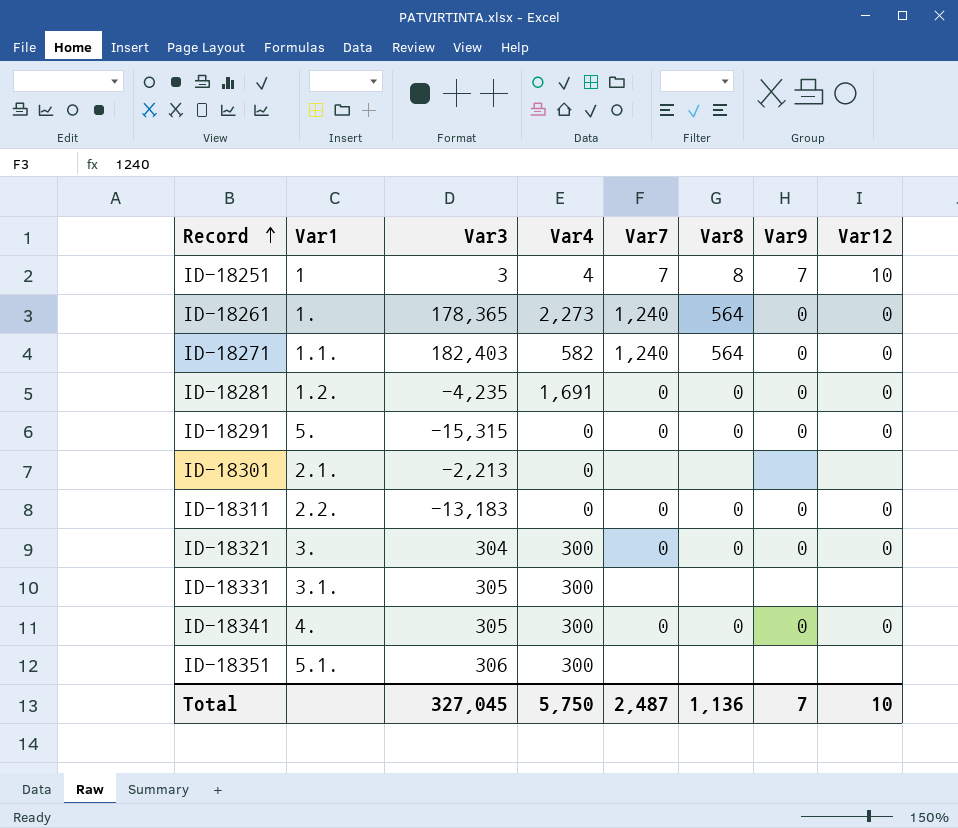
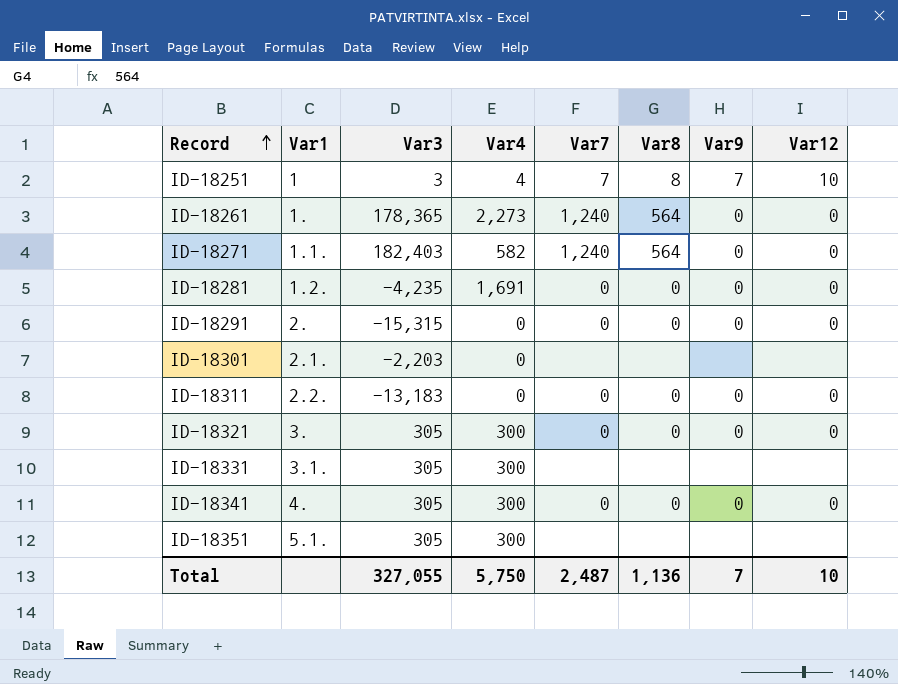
ID-18291 | Var1: 5. -> 2.
ID-18301 | Var3: -2,213 -> -2,203
ID-18321 | Var3: 304 -> 305
ID-18351 | Var3: 306 -> 305
Total | Var3: 327,045 -> 327,055

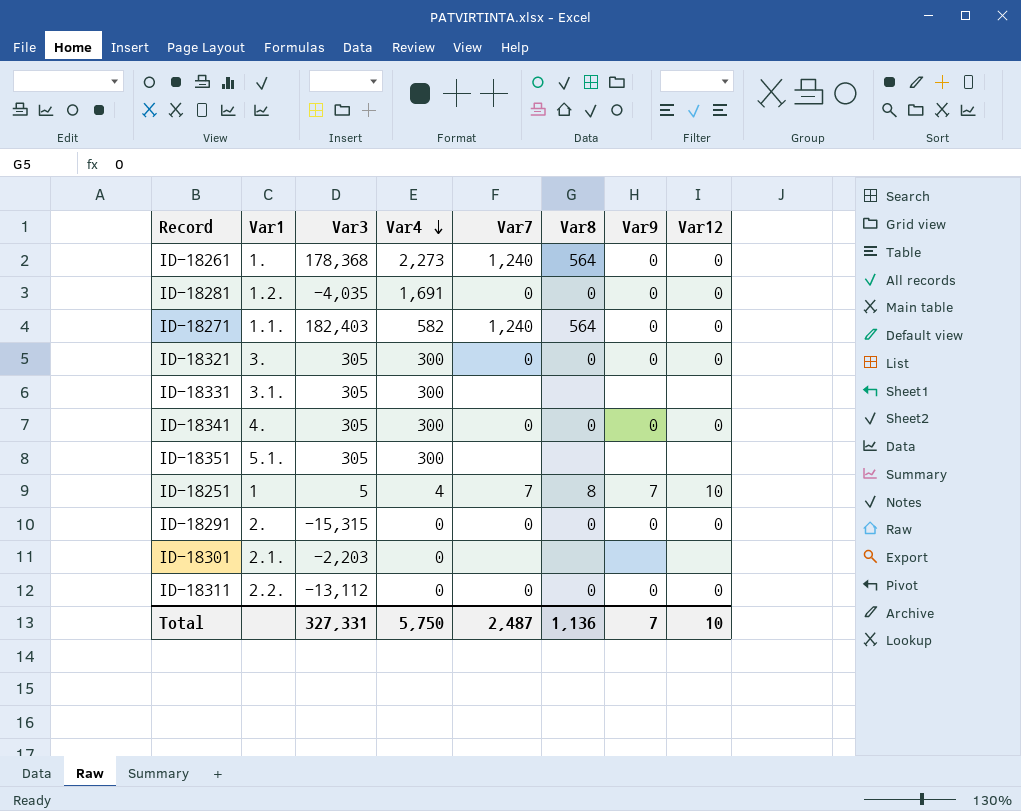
row order: Record ascending -> Var4 descending
ID-18261 | Var3: 178,365 -> 178,368
ID-18281 | Var3: -4,235 -> -4,035
ID-18251 | Var3: 3 -> 5
ID-18311 | Var3: -13,183 -> -13,112
Total | Var3: 327,055 -> 327,331

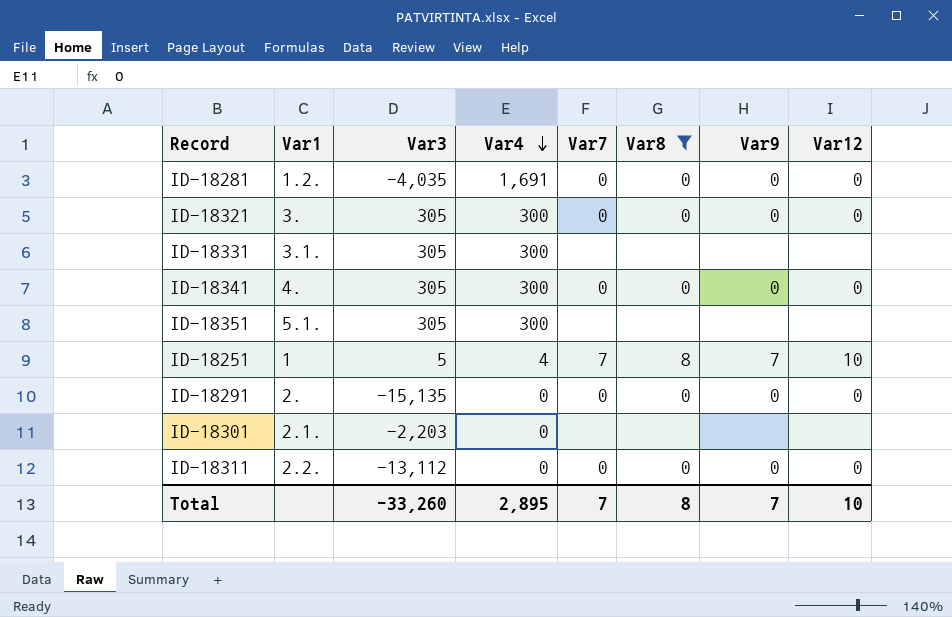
filter: none -> Var8 != 564
ID-18291 | Var3: -15,315 -> -15,135
Total | Var3: 327,331 -> -33,260
Total | Var4: 5,750 -> 2,895
Total | Var7: 2,487 -> 7
Total | Var8: 1,136 -> 8

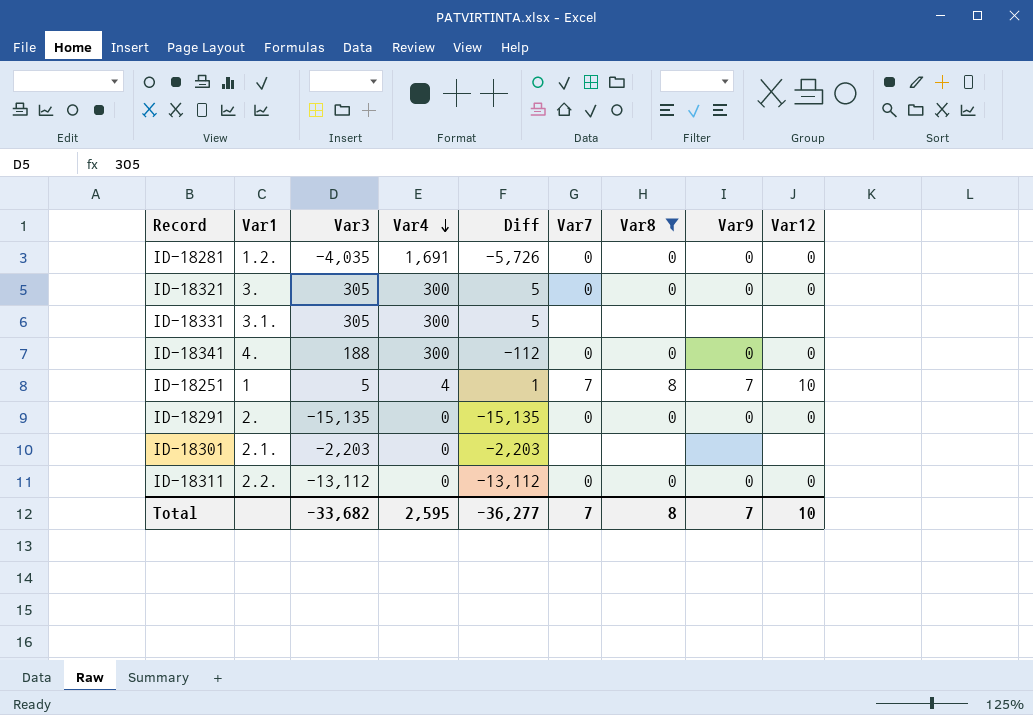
column Diff | formula: none -> [Var3] - [Var4]
row ID-18351: 5.1. | 305 | 300 | none | none | none | none -> none
ID-18341 | Var3: 305 -> 188
Total | Var3: -33,260 -> -33,682
Total | Var4: 2,895 -> 2,595

